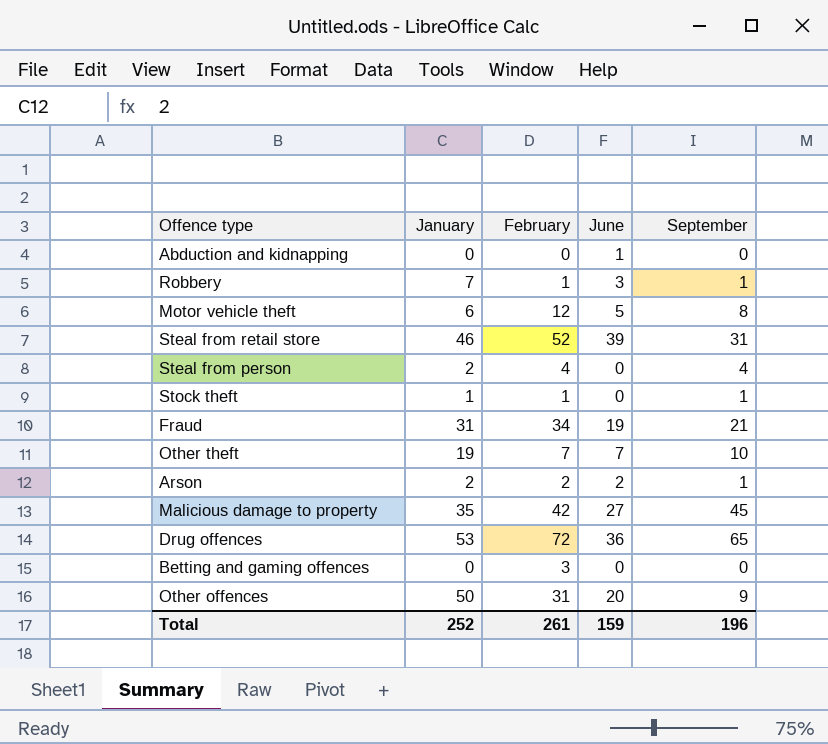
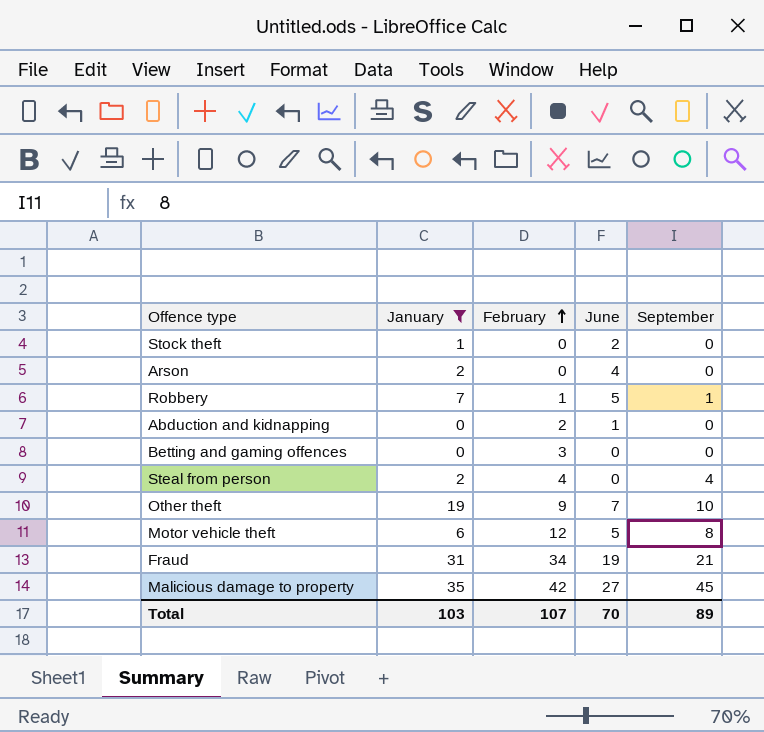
filter: none -> January <= 35
row order: none -> February ascending
Stock theft | February: 1 -> 0
Stock theft | June: 0 -> 2
Stock theft | September: 1 -> 0
Arson | February: 2 -> 0
Arson | June: 2 -> 4
Arson | September: 1 -> 0
Robbery | June: 3 -> 5
Abduction and kidnapping | February: 0 -> 2
Other theft | February: 7 -> 9
Total | January: 252 -> 103
Total | February: 261 -> 107
Total | June: 159 -> 70
Total | September: 196 -> 89

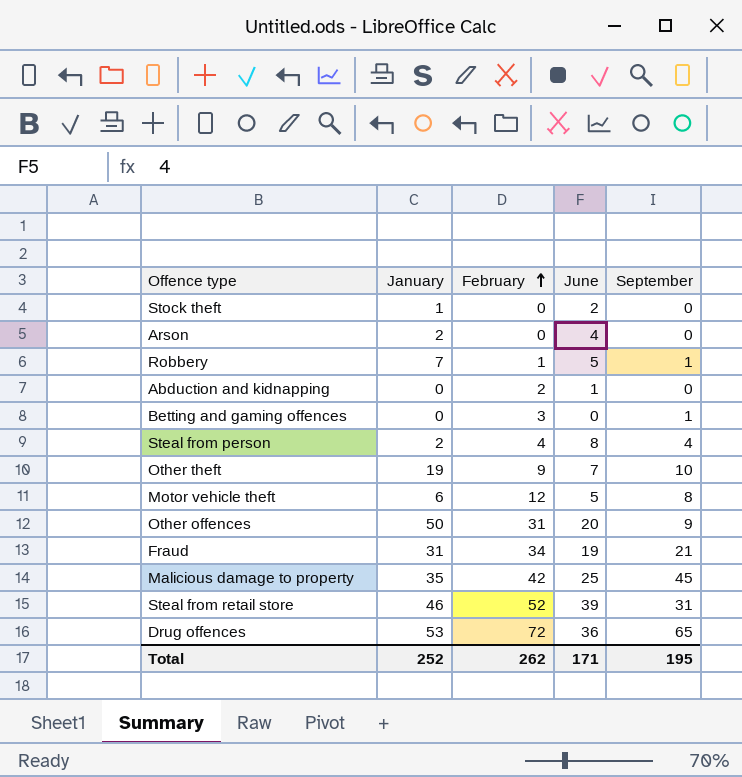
filter: January <= 35 -> none
Betting and gaming offences | September: 0 -> 1
Steal from person | June: 0 -> 8
Malicious damage to property | June: 27 -> 25
Total | January: 103 -> 252
Total | February: 107 -> 262
Total | June: 70 -> 171
Total | September: 89 -> 195

